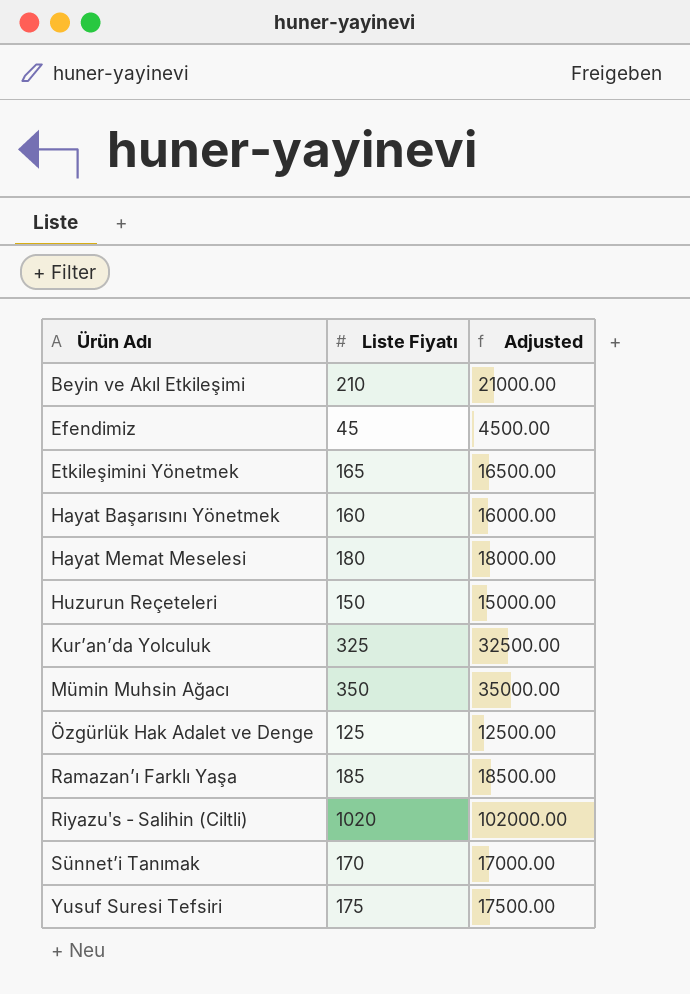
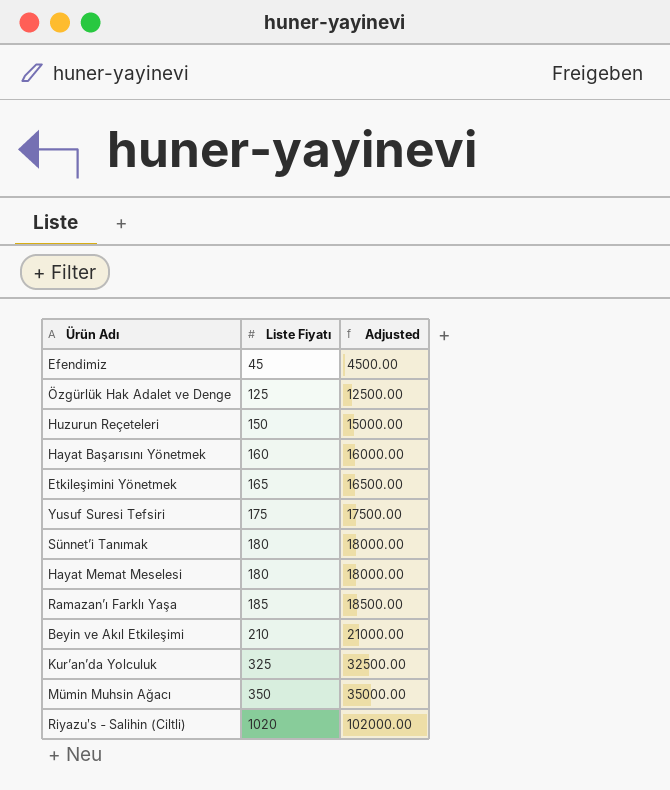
row order: Ürün Adı ascending -> Liste Fiyatı ascending
Sünnet’i Tanımak | Liste Fiyatı: 170 -> 180
Sünnet’i Tanımak | Adjusted: 17000.00 -> 18000.00

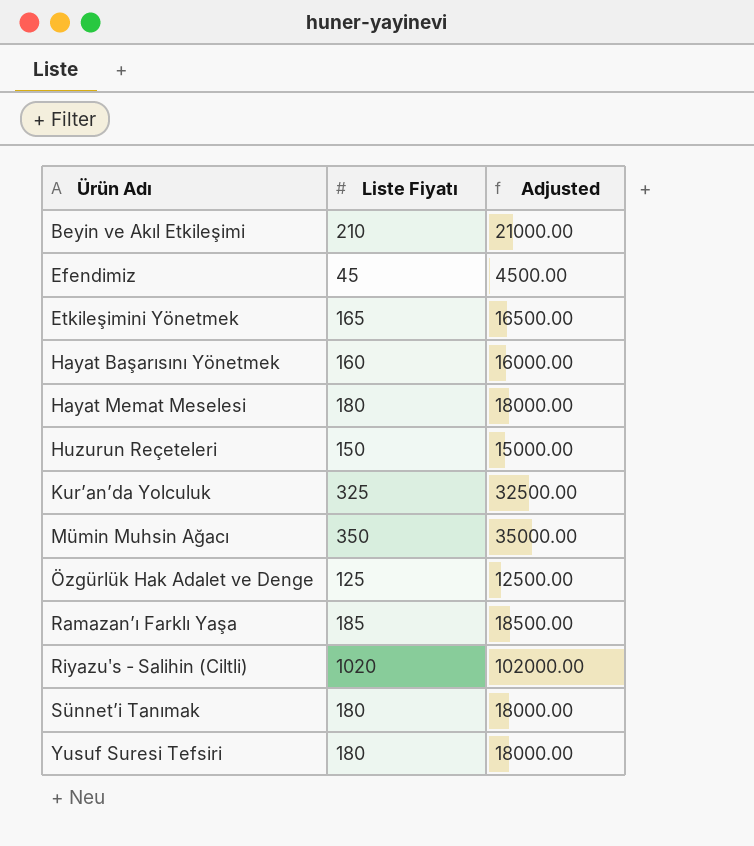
row order: Liste Fiyatı ascending -> Ürün Adı ascending
Yusuf Suresi Tefsiri | Liste Fiyatı: 175 -> 180
Yusuf Suresi Tefsiri | Adjusted: 17500.00 -> 18000.00

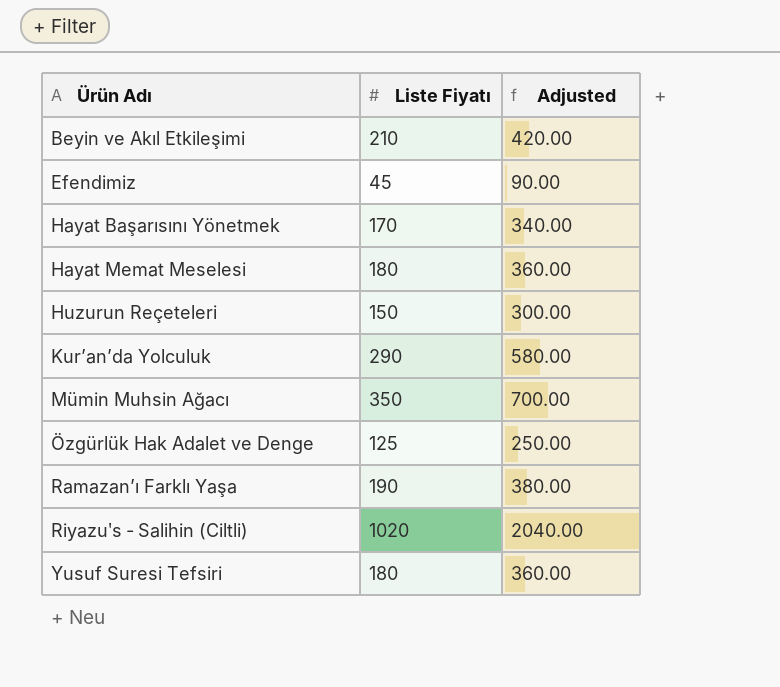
column Adjusted | formula: [Liste Fiyatı] * 100 -> [Liste Fiyatı] * 2
row Etkileşimini Yönetmek: 165 | 16500.00 -> none
row Sünnet’i Tanımak: 180 | 18000.00 -> none
Hayat Başarısını Yönetmek | Liste Fiyatı: 160 -> 170
Kur’an’da Yolculuk | Liste Fiyatı: 325 -> 290
Ramazan’ı Farklı Yaşa | Liste Fiyatı: 185 -> 190

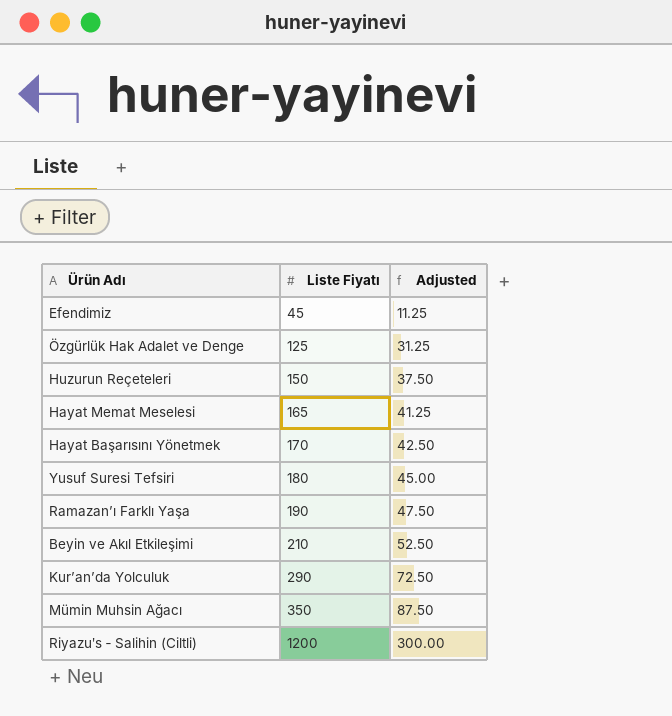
row order: Ürün Adı ascending -> Liste Fiyatı ascending
column Adjusted | formula: [Liste Fiyatı] * 2 -> [Liste Fiyatı] * 0.25
Hayat Memat Meselesi | Liste Fiyatı: 180 -> 165
Riyazuʹs ‐ Salihin (Ciltli) | Liste Fiyatı: 1020 -> 1200

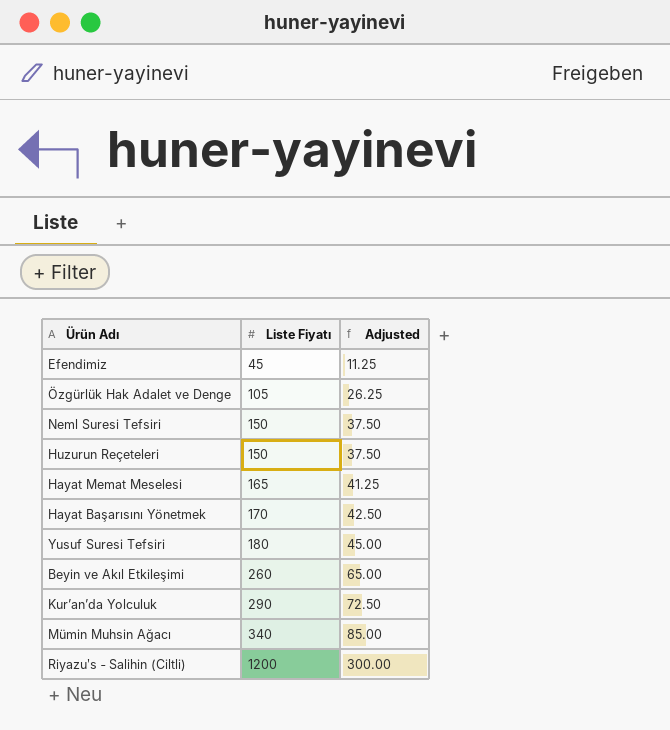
row Ramazan’ı Farklı Yaşa: 190 | 47.50 -> none
Özgürlük Hak Adalet ve Denge | Liste Fiyatı: 125 -> 105
Özgürlük Hak Adalet ve Denge | Adjusted: 31.25 -> 26.25
row Neml Suresi Tefsiri: none -> 150 | 37.50
Beyin ve Akıl Etkileşimi | Liste Fiyatı: 210 -> 260
Beyin ve Akıl Etkileşimi | Adjusted: 52.50 -> 65.00
Mümin Muhsin Ağacı | Liste Fiyatı: 350 -> 340
Mümin Muhsin Ağacı | Adjusted: 87.50 -> 85.00

